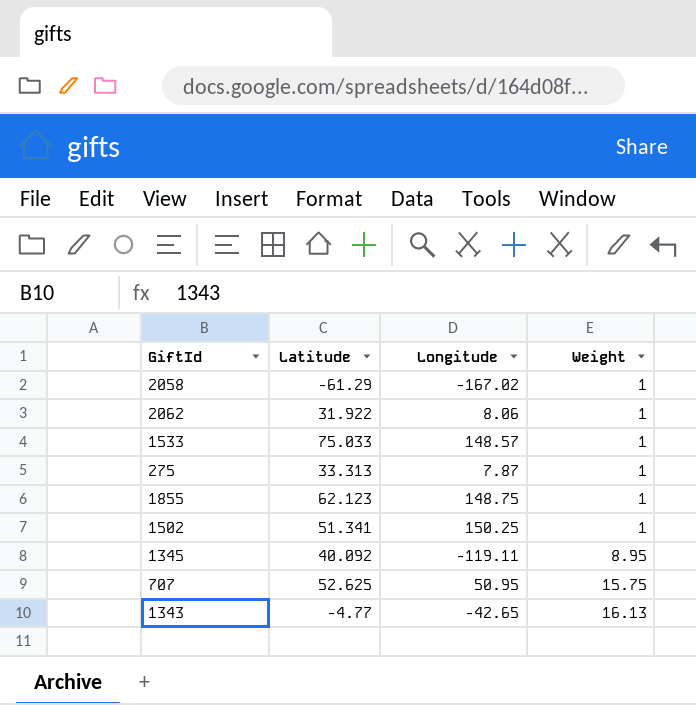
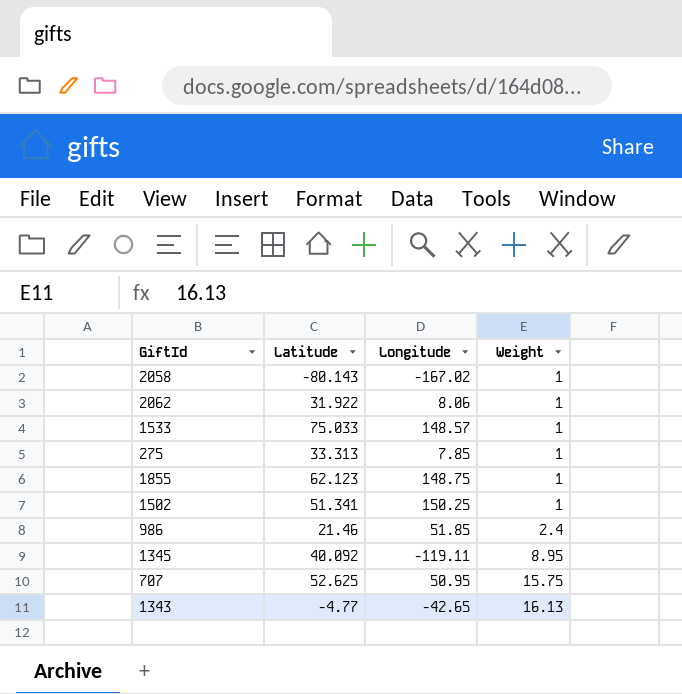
2058 | Latitude: -61.29 -> -80.143
275 | Longitude: 7.87 -> 7.85
row 986: none -> 21.46 | 51.85 | 2.4

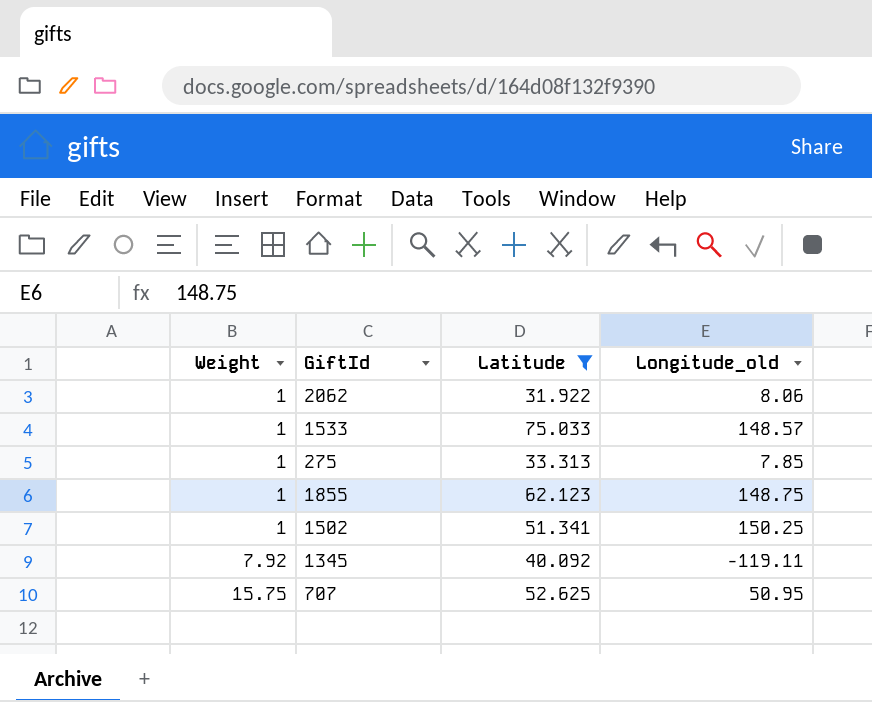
filter: none -> Latitude >= 31.922
column Weight | position: 4 -> 1
column name: Longitude -> Longitude_old
1345 | Weight: 8.95 -> 7.92

